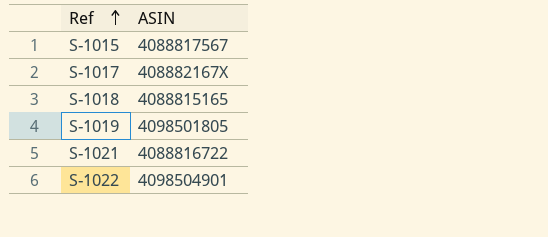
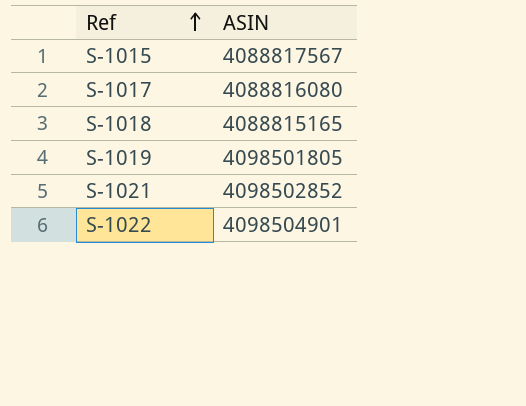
S-1017 | ASIN: 408882167X -> 4088816080
S-1021 | ASIN: 4088816722 -> 4098502852

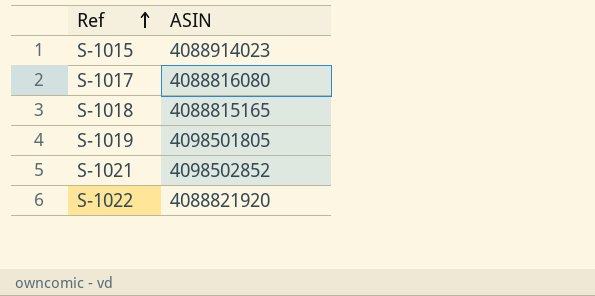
S-1015 | ASIN: 4088817567 -> 4088914023
S-1022 | ASIN: 4098504901 -> 4088821920

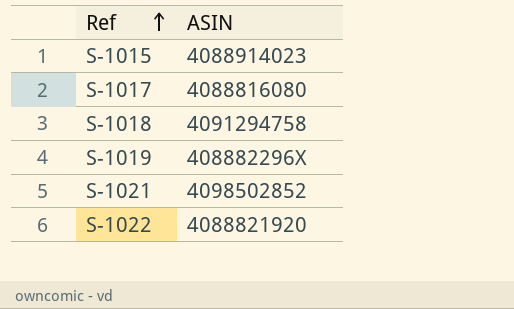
S-1018 | ASIN: 4088815165 -> 4091294758
S-1019 | ASIN: 4098501805 -> 408882296X

